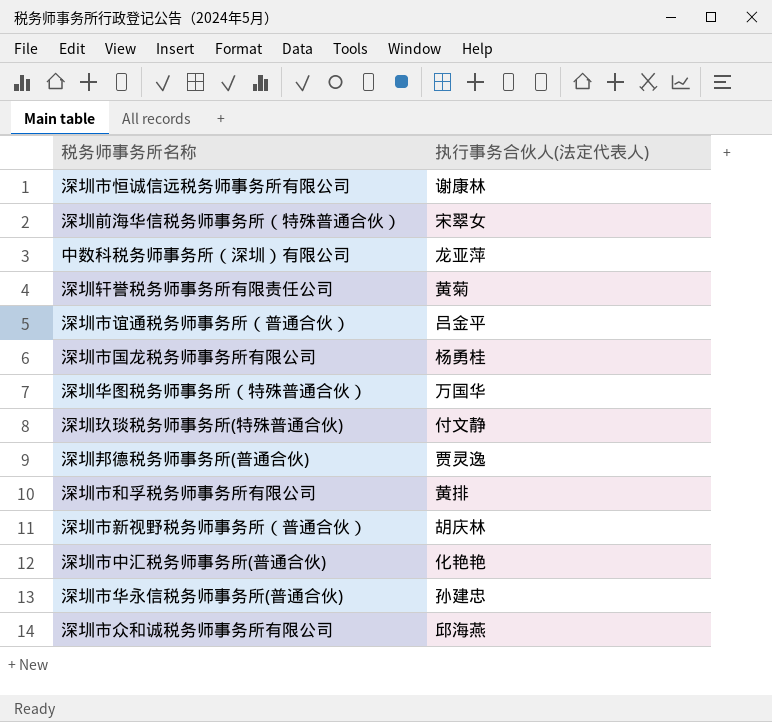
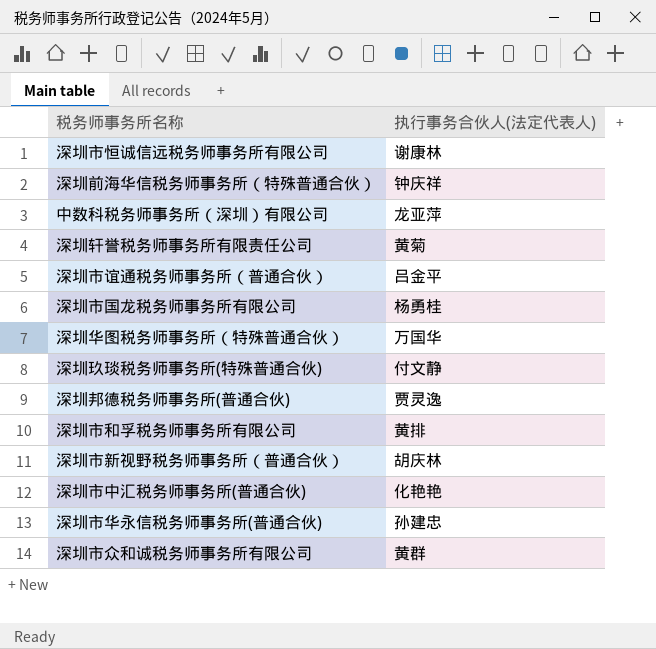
深圳前海华信税务师事务所（特殊普通合伙） | 执行事务合伙人(法定代表人): 宋翠女 -> 钟庆祥
深圳市众和诚税务师事务所有限公司 | 执行事务合伙人(法定代表人): 邱海燕 -> 黄群

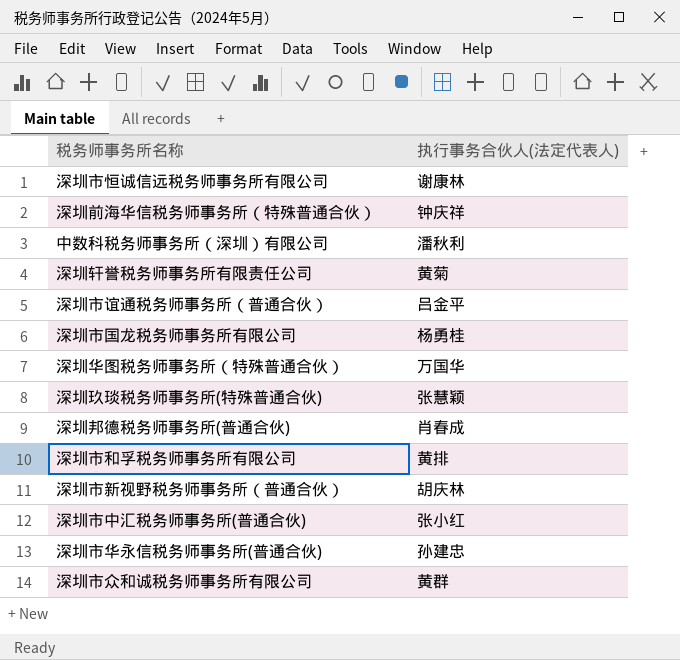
中数科税务师事务所（深圳）有限公司 | 执行事务合伙人(法定代表人): 龙亚萍 -> 潘秋利
深圳玖琰税务师事务所(特殊普通合伙) | 执行事务合伙人(法定代表人): 付文静 -> 张慧颖
深圳邦德税务师事务所(普通合伙) | 执行事务合伙人(法定代表人): 贾灵逸 -> 肖春成
深圳市中汇税务师事务所(普通合伙) | 执行事务合伙人(法定代表人): 化艳艳 -> 张小红

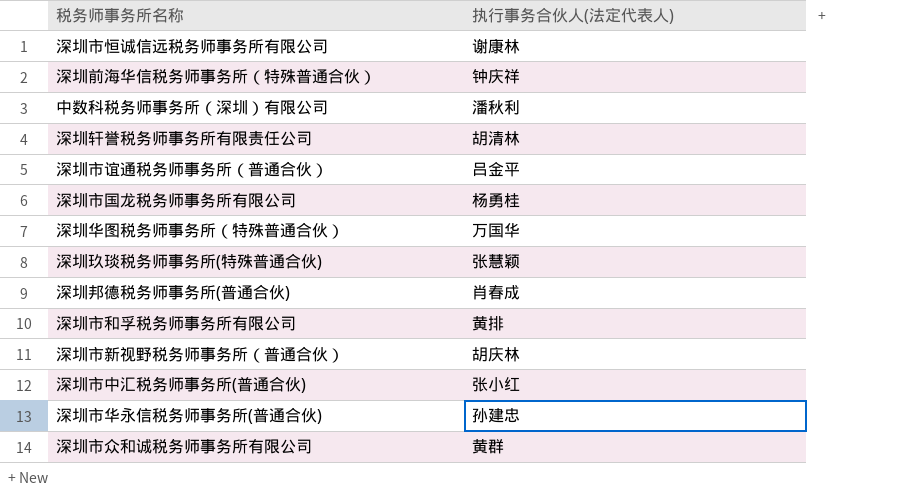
深圳轩誉税务师事务所有限责任公司 | 执行事务合伙人(法定代表人): 黄菊 -> 胡清林

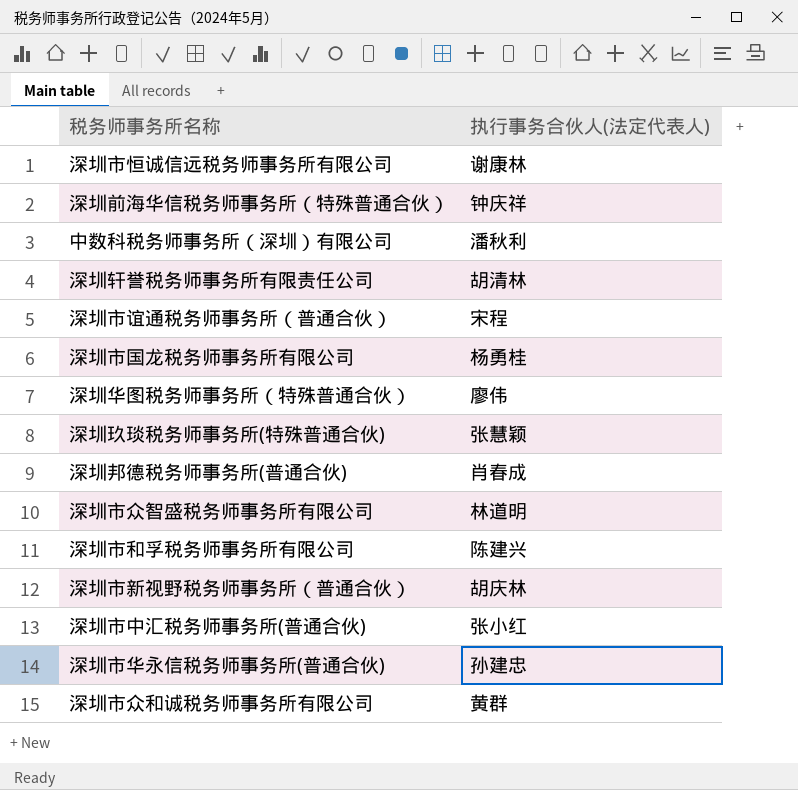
深圳市谊通税务师事务所（普通合伙） | 执行事务合伙人(法定代表人): 吕金平 -> 宋程
深圳华图税务师事务所（特殊普通合伙） | 执行事务合伙人(法定代表人): 万国华 -> 廖伟
row 深圳市众智盛税务师事务所有限公司: none -> 林道明
深圳市和孚税务师事务所有限公司 | 执行事务合伙人(法定代表人): 黄排 -> 陈建兴

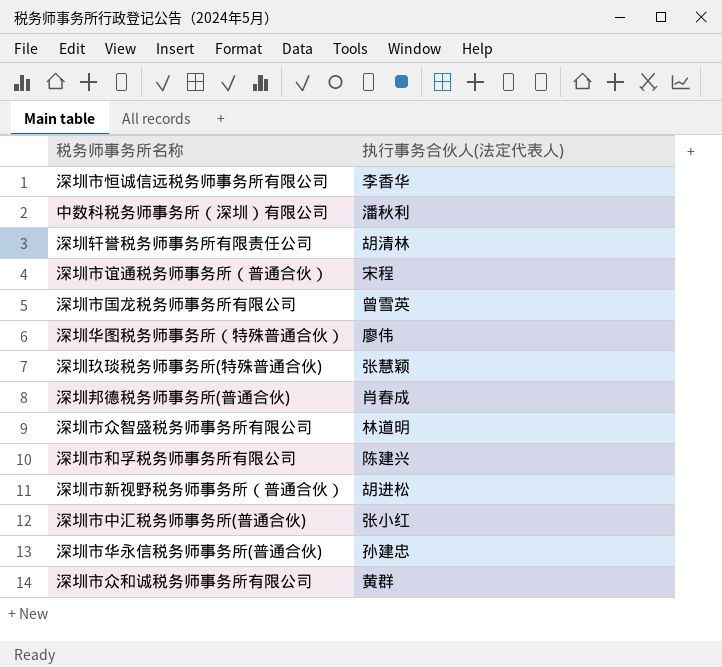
row 深圳前海华信税务师事务所（特殊普通合伙）: 钟庆祥 -> none
深圳市恒诚信远税务师事务所有限公司 | 执行事务合伙人(法定代表人): 谢康林 -> 李香华
深圳市国龙税务师事务所有限公司 | 执行事务合伙人(法定代表人): 杨勇桂 -> 曾雪英
深圳市新视野税务师事务所（普通合伙） | 执行事务合伙人(法定代表人): 胡庆林 -> 胡进松

